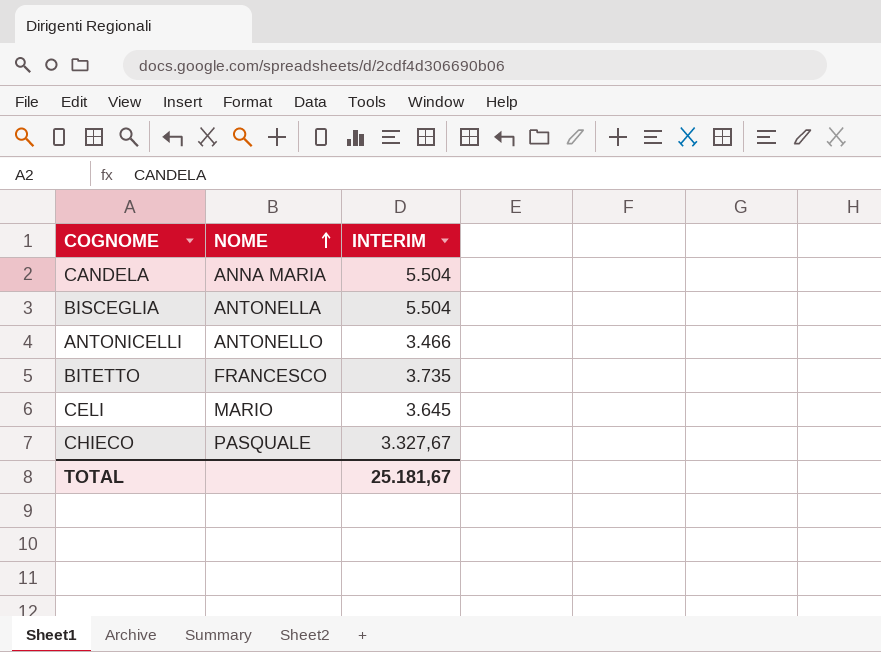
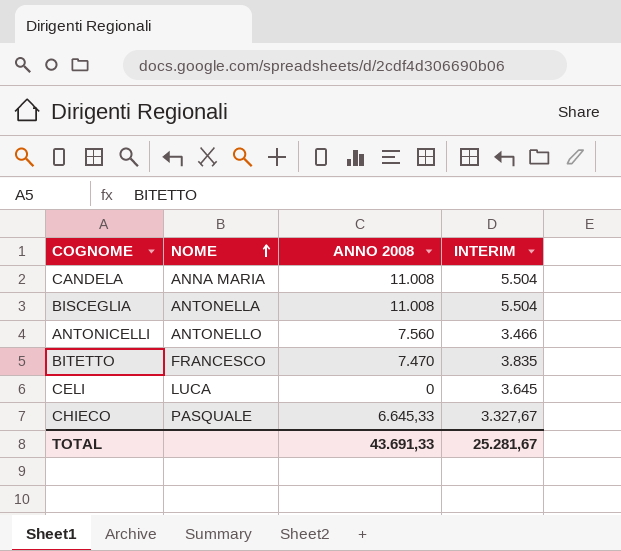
column ANNO 2008 | position: none -> 3
BITETTO | INTERIM: 3.735 -> 3.835
CELI | NOME: MARIO -> LUCA
TOTAL | INTERIM: 25.181,67 -> 25.281,67

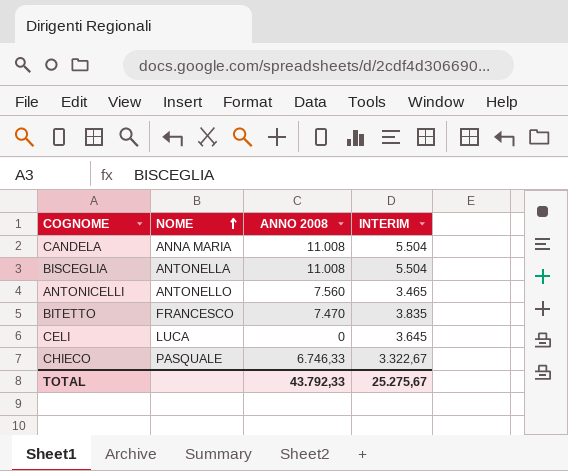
ANTONICELLI | INTERIM: 3.466 -> 3.465
CHIECO | ANNO 2008: 6.645,33 -> 6.746,33
CHIECO | INTERIM: 3.327,67 -> 3.322,67
TOTAL | ANNO 2008: 43.691,33 -> 43.792,33
TOTAL | INTERIM: 25.281,67 -> 25.275,67

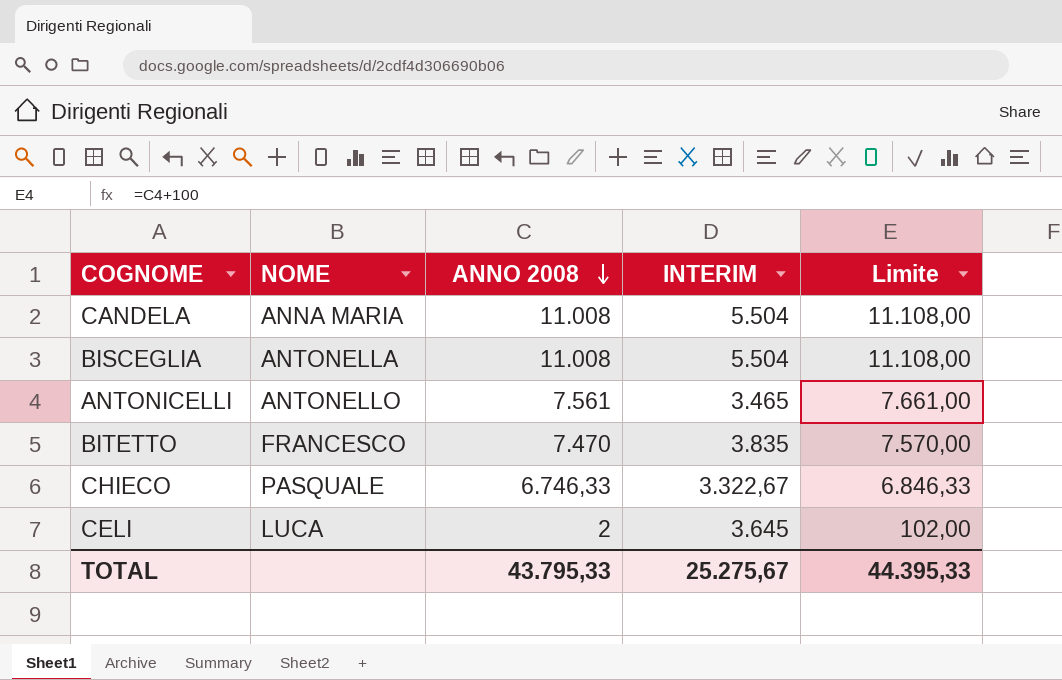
row order: NOME ascending -> ANNO 2008 descending
column Limite | formula: none -> [ANNO 2008] + 100
ANTONICELLI | ANNO 2008: 7.560 -> 7.561
CELI | ANNO 2008: 0 -> 2
TOTAL | ANNO 2008: 43.792,33 -> 43.795,33

